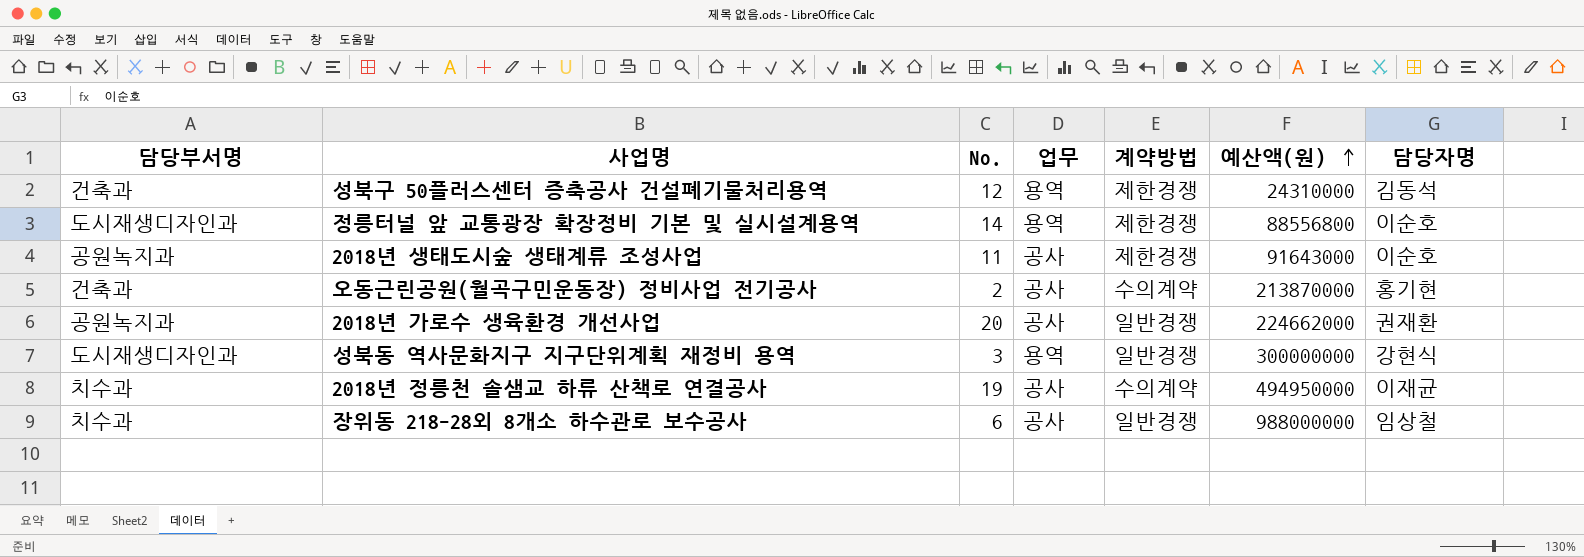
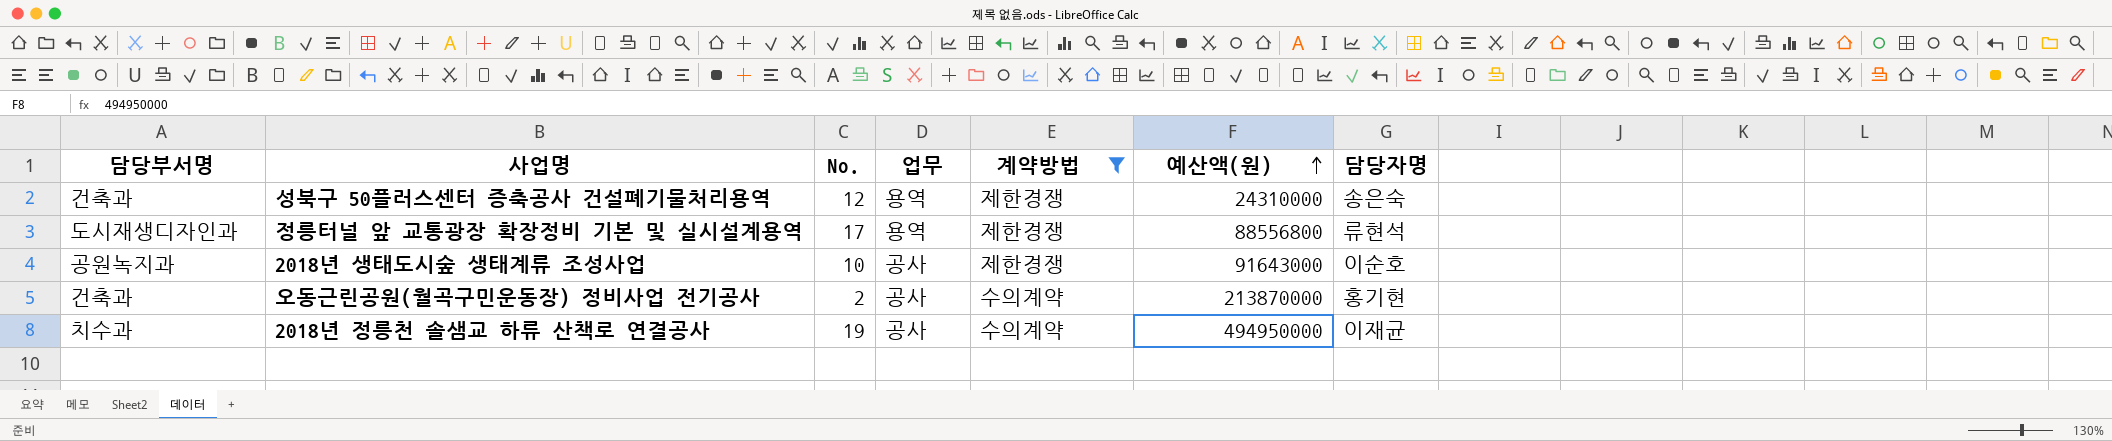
filter: none -> 계약방법 != 일반경쟁
성북구 50플러스센터 증축공사 건설폐기물처리용역 | 담당자명: 김동석 -> 송은숙
정릉터널 앞 교통광장 확장정비 기본 및 실시설계용역 | No.: 14 -> 17
정릉터널 앞 교통광장 확장정비 기본 및 실시설계용역 | 담당자명: 이순호 -> 류현석
2018년 생태도시숲 생태계류 조성사업 | No.: 11 -> 10

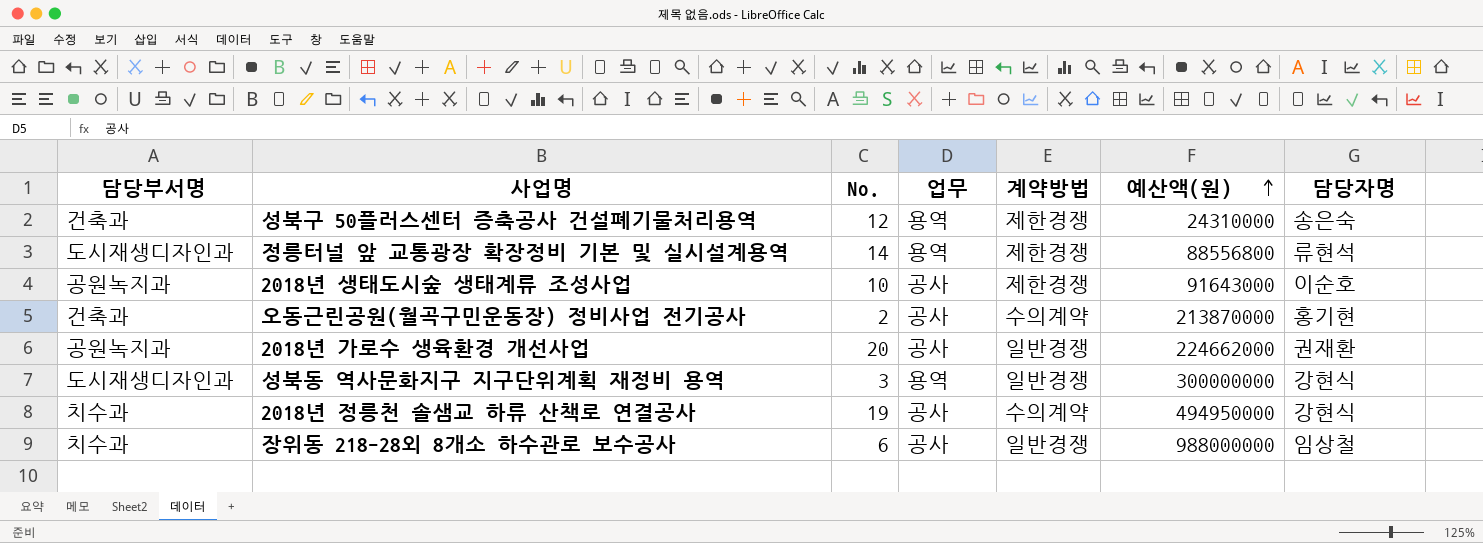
filter: 계약방법 != 일반경쟁 -> none
정릉터널 앞 교통광장 확장정비 기본 및 실시설계용역 | No.: 17 -> 14
2018년 정릉천 솔샘교 하류 산책로 연결공사 | 담당자명: 이재균 -> 강현식

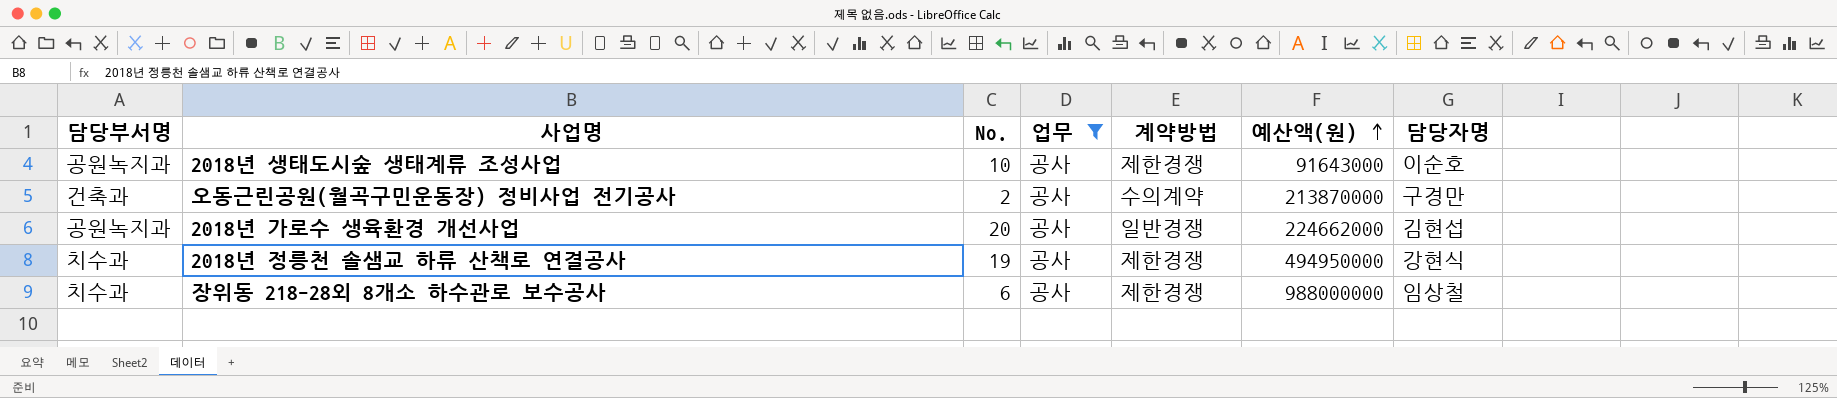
filter: none -> 업무 = 공사
오동근린공원(월곡구민운동장) 정비사업 전기공사 | 담당자명: 홍기현 -> 구경만
2018년 가로수 생육환경 개선사업 | 담당자명: 권재환 -> 김현섭
2018년 정릉천 솔샘교 하류 산책로 연결공사 | 계약방법: 수의계약 -> 제한경쟁
장위동 218-28외 8개소 하수관로 보수공사 | 계약방법: 일반경쟁 -> 제한경쟁

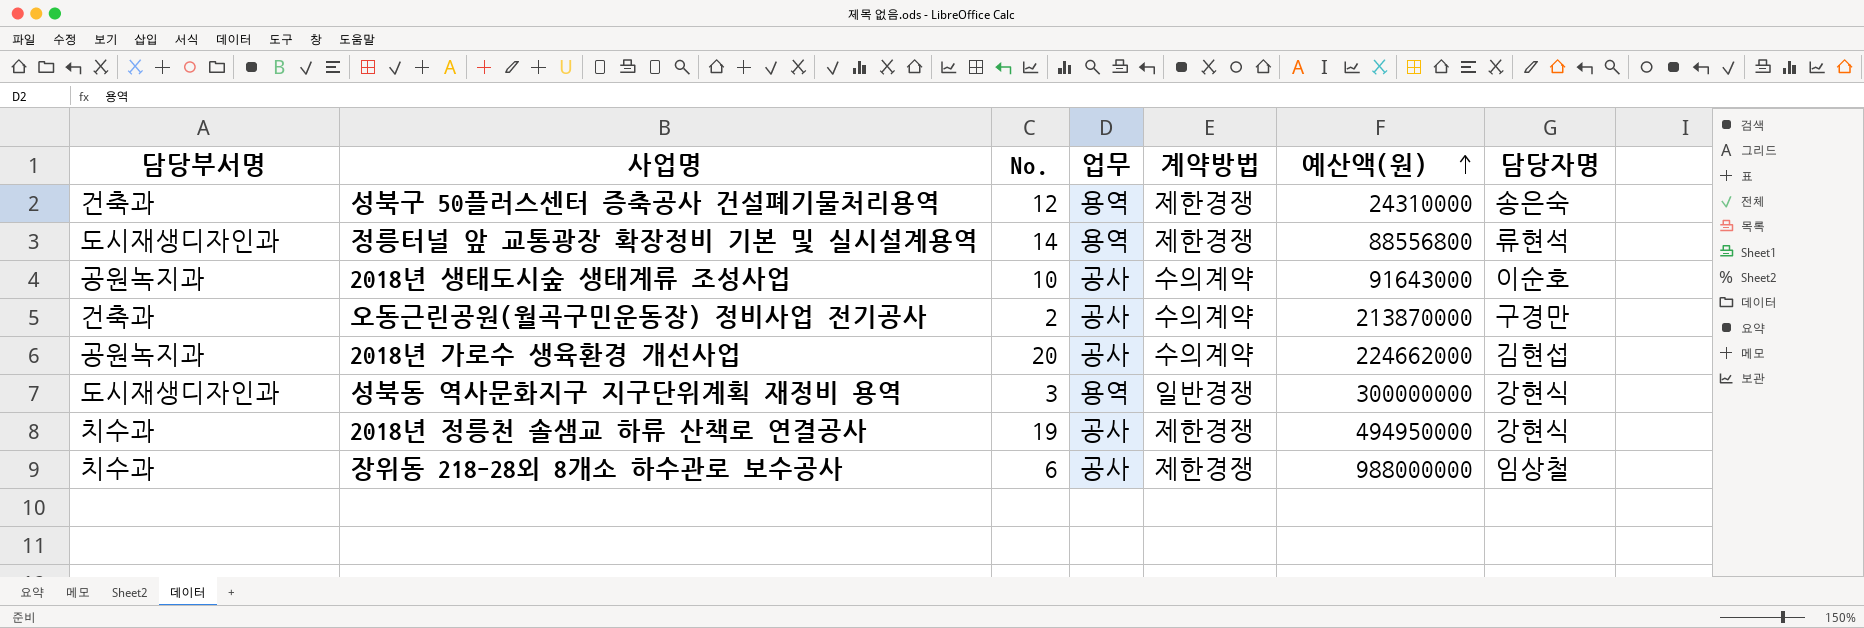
filter: 업무 = 공사 -> none
2018년 생태도시숲 생태계류 조성사업 | 계약방법: 제한경쟁 -> 수의계약
2018년 가로수 생육환경 개선사업 | 계약방법: 일반경쟁 -> 수의계약

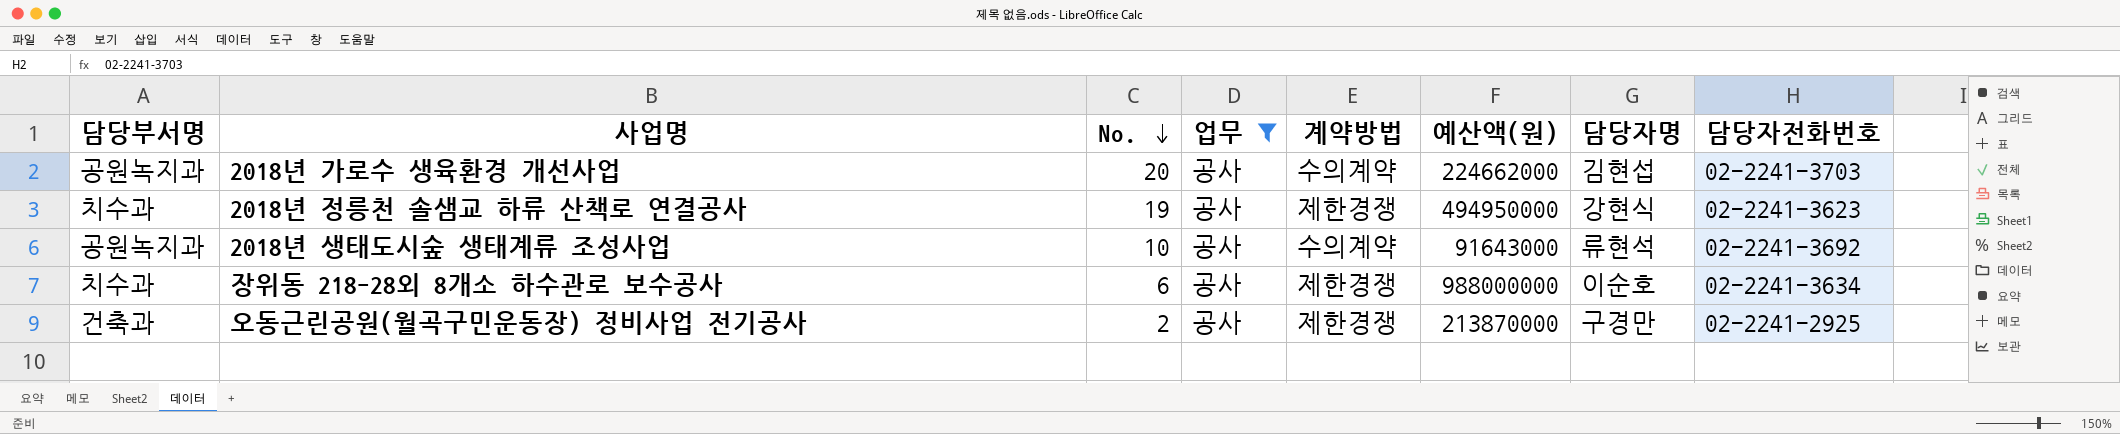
filter: none -> 업무 = 공사
row order: 예산액(원) ascending -> No. descending
column 담당자전화번호 | position: none -> 8
2018년 생태도시숲 생태계류 조성사업 | 담당자명: 이순호 -> 류현석
장위동 218-28외 8개소 하수관로 보수공사 | 담당자명: 임상철 -> 이순호
오동근린공원(월곡구민운동장) 정비사업 전기공사 | 계약방법: 수의계약 -> 제한경쟁

